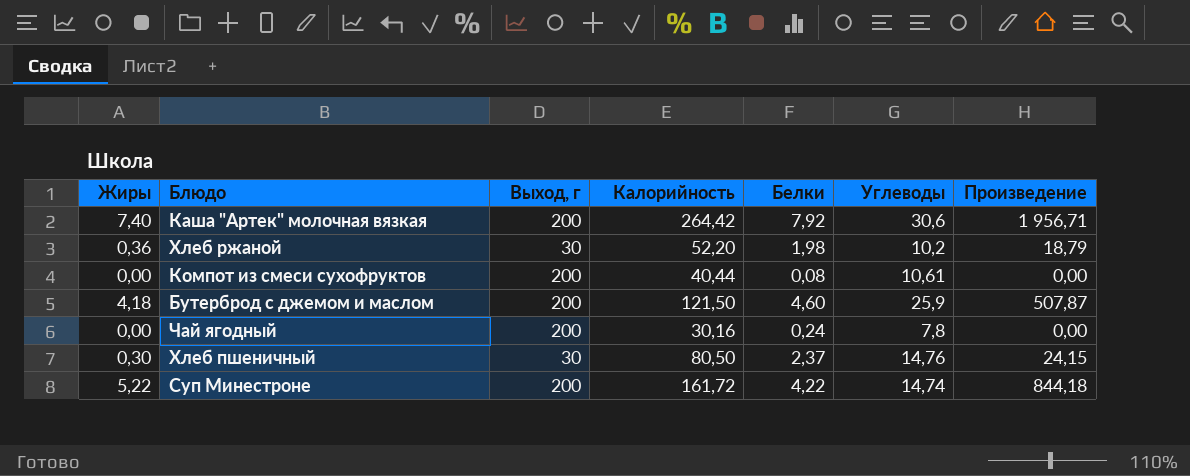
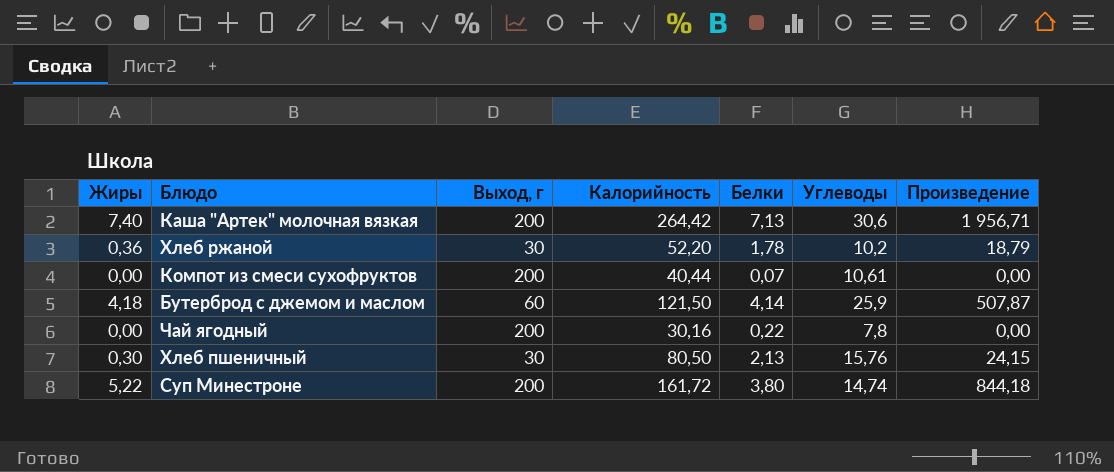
Каша "Артек" молочная вязкая | Белки: 7,92 -> 7,13
Хлеб ржаной | Белки: 1,98 -> 1,78
Компот из смеси сухофруктов | Белки: 0,08 -> 0,07
Бутерброд с джемом и маслом | Выход, г: 200 -> 60
Бутерброд с джемом и маслом | Белки: 4,60 -> 4,14
Чай ягодный | Белки: 0,24 -> 0,22
Хлеб пшеничный | Белки: 2,37 -> 2,13
Хлеб пшеничный | Углеводы: 14,76 -> 15,76
Суп Минестроне | Белки: 4,22 -> 3,80

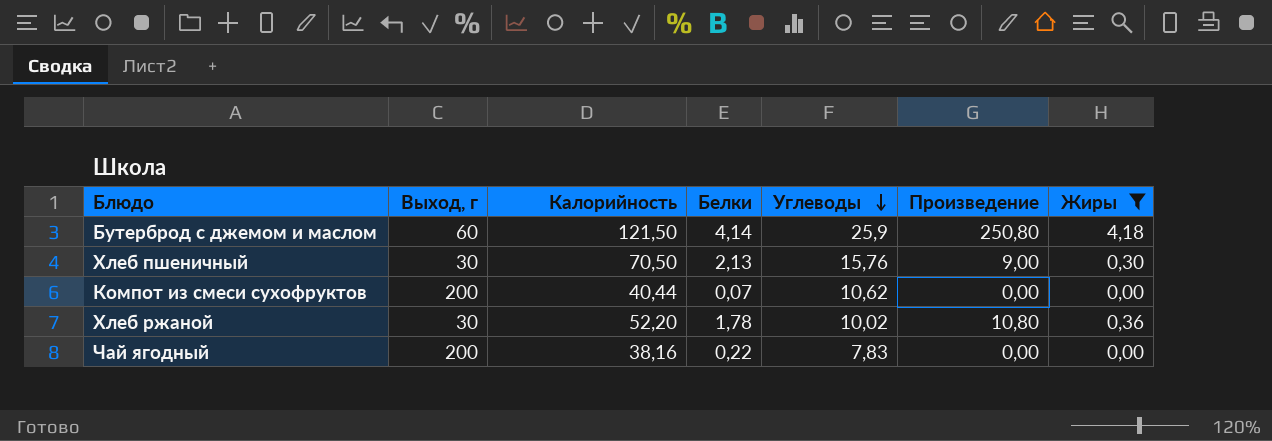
filter: none -> Жиры <= 4,18
row order: none -> Углеводы descending
column Произведение | formula: [Жиры] * [Калорийность] -> [Выход, г] * [Жиры]
column Жиры | position: 1 -> 7
Хлеб пшеничный | Калорийность: 80,50 -> 70,50
Компот из смеси сухофруктов | Углеводы: 10,61 -> 10,62
Хлеб ржаной | Углеводы: 10,2 -> 10,02
Чай ягодный | Калорийность: 30,16 -> 38,16
Чай ягодный | Углеводы: 7,8 -> 7,83

